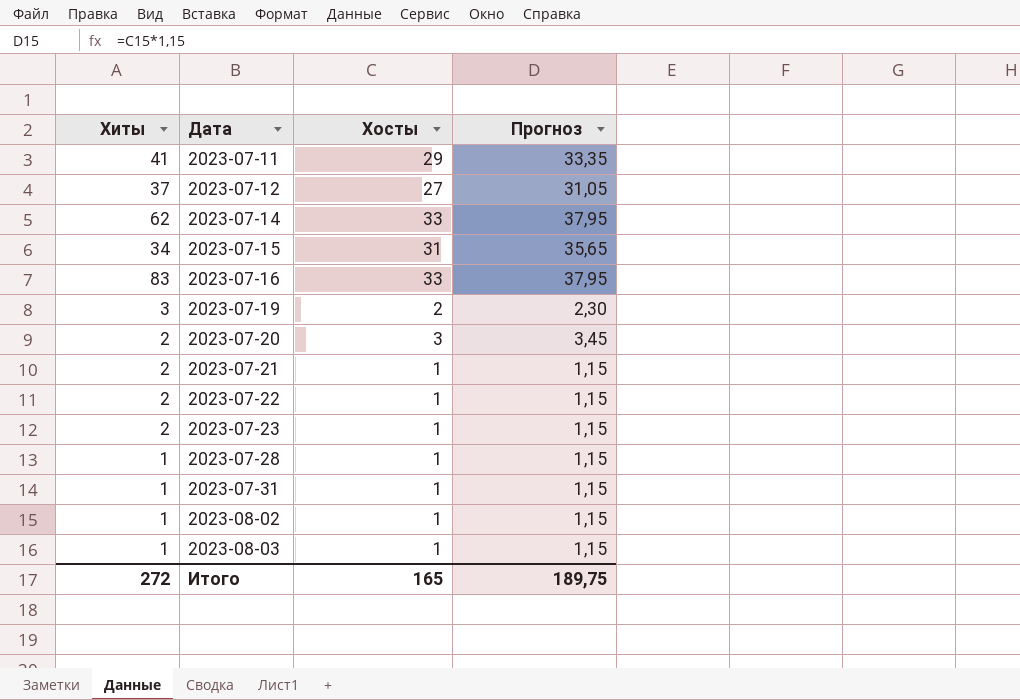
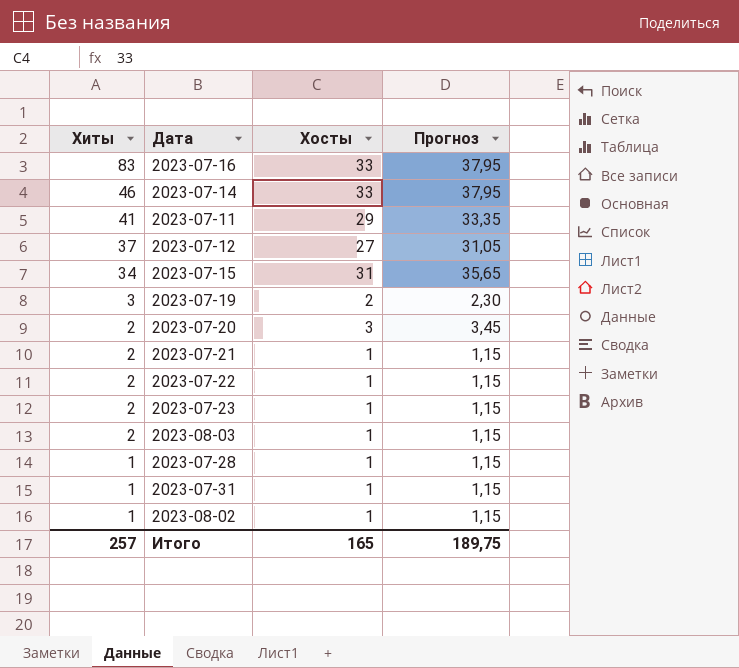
row order: Дата ascending -> Хиты descending
2023-07-14 | Хиты: 62 -> 46
2023-08-03 | Хиты: 1 -> 2
Итого | Хиты: 272 -> 257

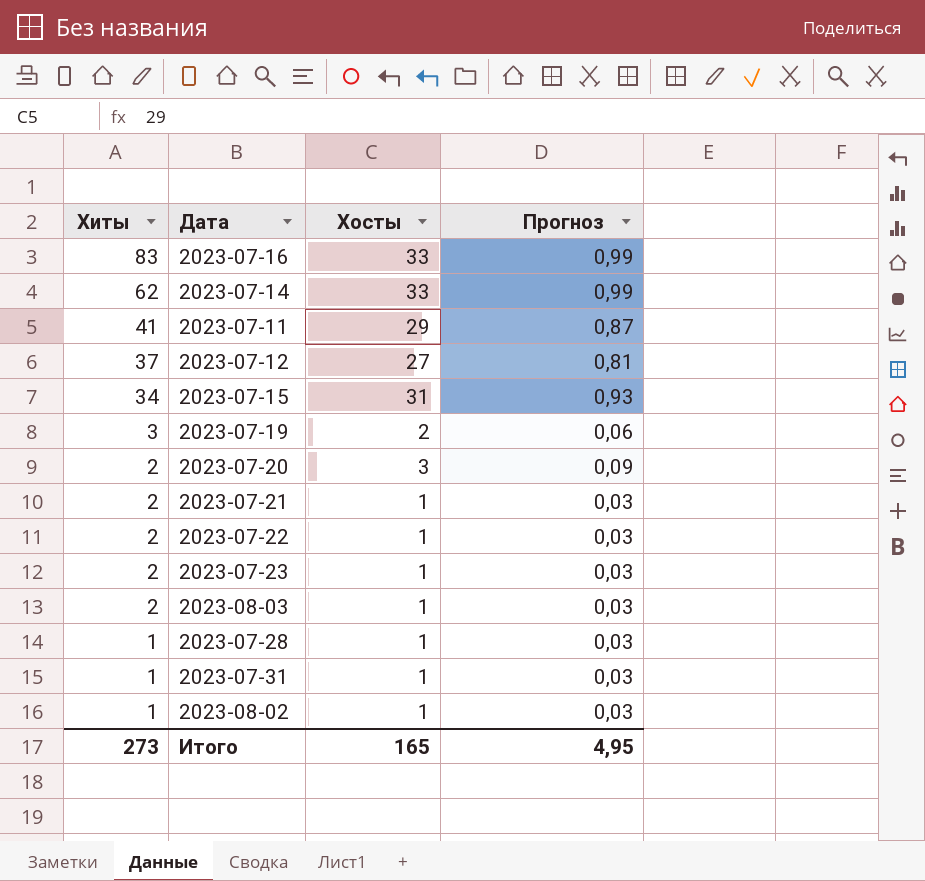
column Прогноз | formula: [Хосты] * 1,15 -> [Хосты] * 0,03
2023-07-14 | Хиты: 46 -> 62
Итого | Хиты: 257 -> 273
Итого | Прогноз: 189,75 -> 4,95

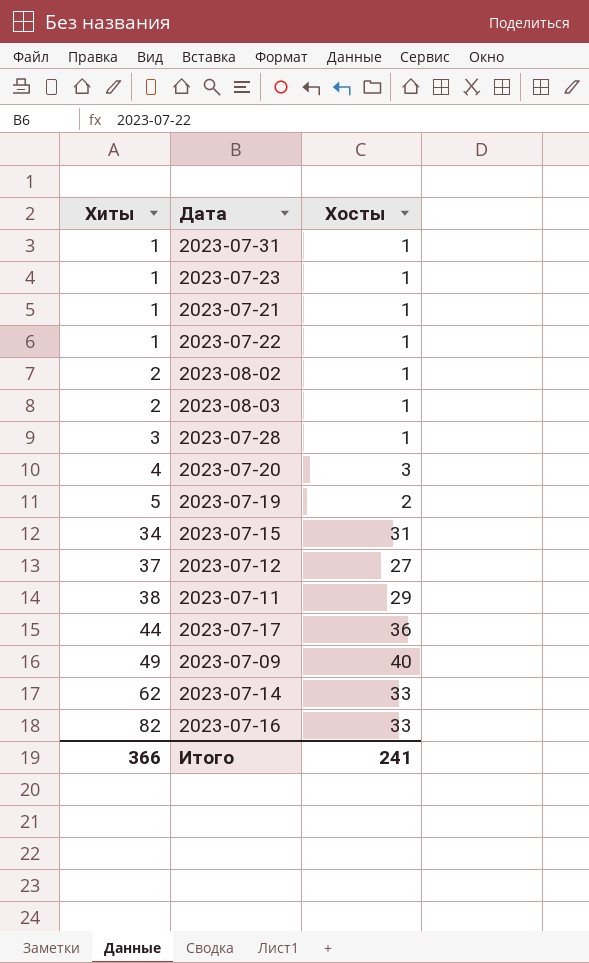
row order: Хиты descending -> Хиты ascending
column Прогноз | formula: [Хосты] * 0,03 -> none
2023-07-23 | Хиты: 2 -> 1
2023-07-21 | Хиты: 2 -> 1
2023-07-22 | Хиты: 2 -> 1
2023-08-02 | Хиты: 1 -> 2
2023-07-28 | Хиты: 1 -> 3
2023-07-20 | Хиты: 2 -> 4
2023-07-19 | Хиты: 3 -> 5
2023-07-11 | Хиты: 41 -> 38
row 2023-07-17: none -> 44 | 36
row 2023-07-09: none -> 49 | 40
2023-07-16 | Хиты: 83 -> 82
Итого | Хиты: 273 -> 366
Итого | Хосты: 165 -> 241

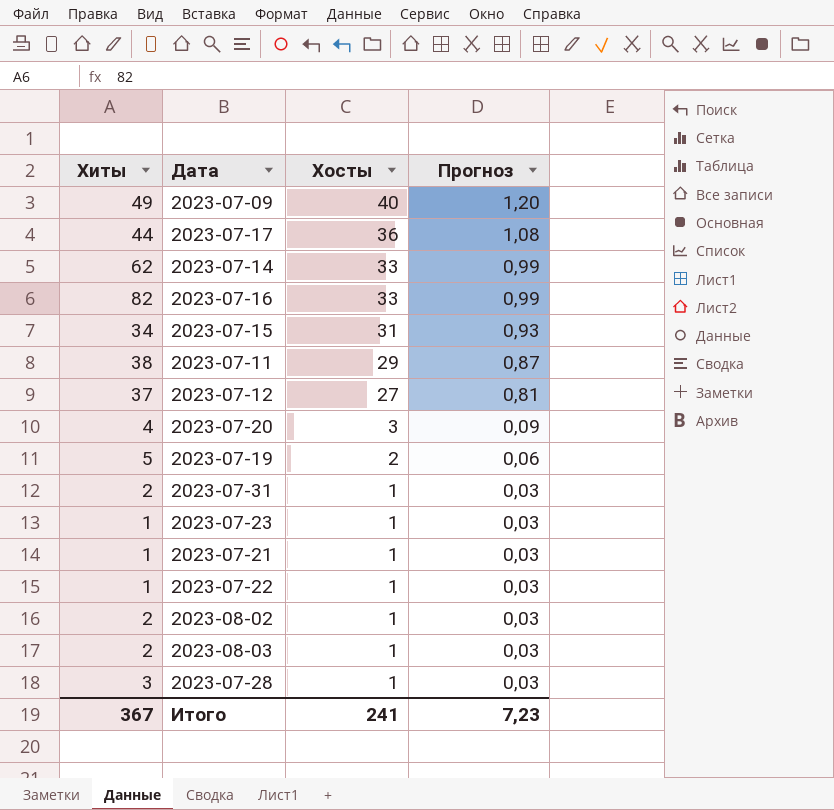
row order: Хиты ascending -> Хосты descending
column Прогноз | formula: none -> [Хосты] * 0,03
2023-07-31 | Хиты: 1 -> 2
Итого | Хиты: 366 -> 367

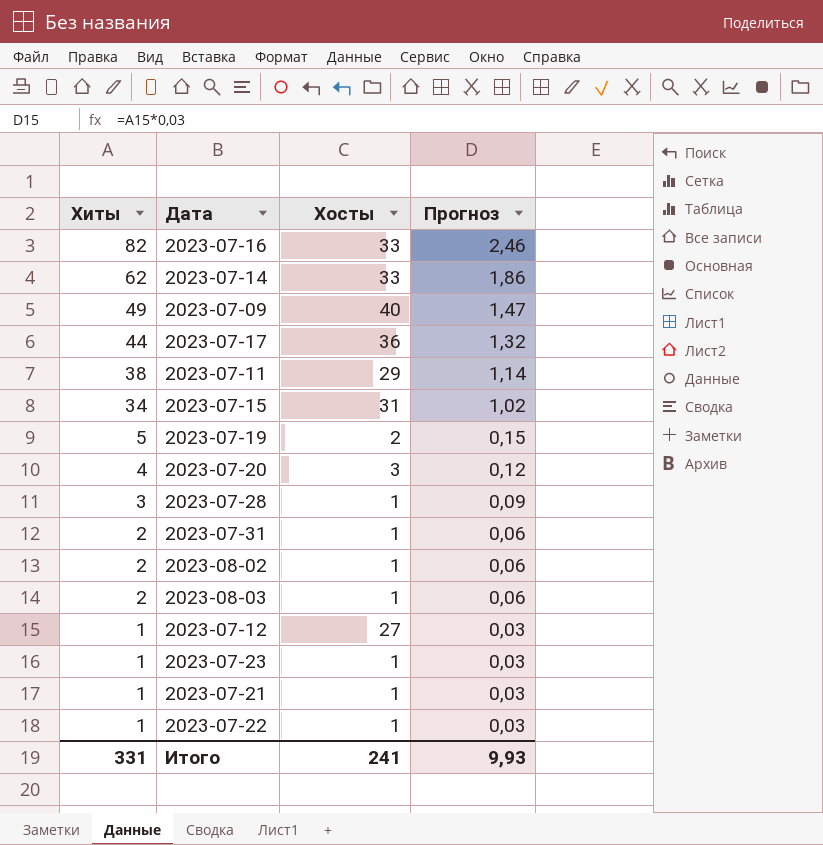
row order: Хосты descending -> Хиты descending
column Прогноз | formula: [Хосты] * 0,03 -> [Хиты] * 0,03
2023-07-12 | Хиты: 37 -> 1
Итого | Хиты: 367 -> 331
Итого | Прогноз: 7,23 -> 9,93

